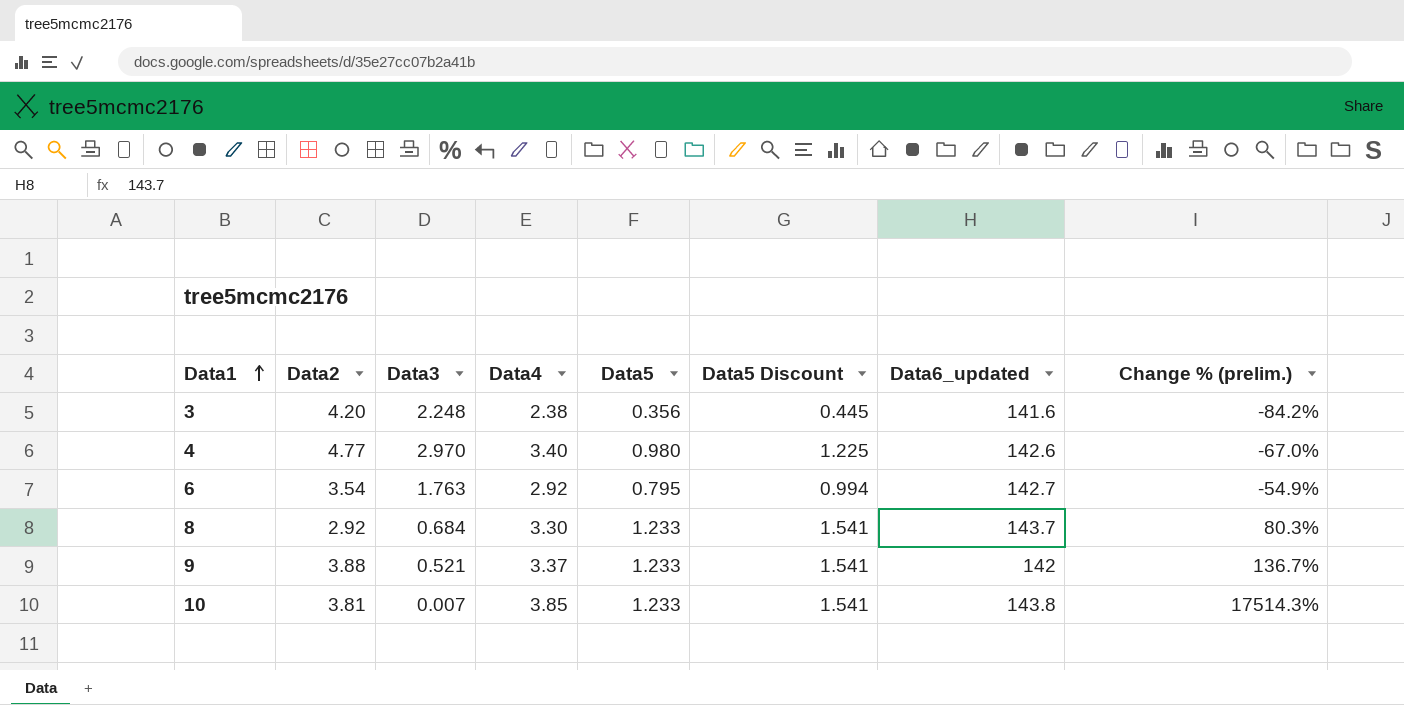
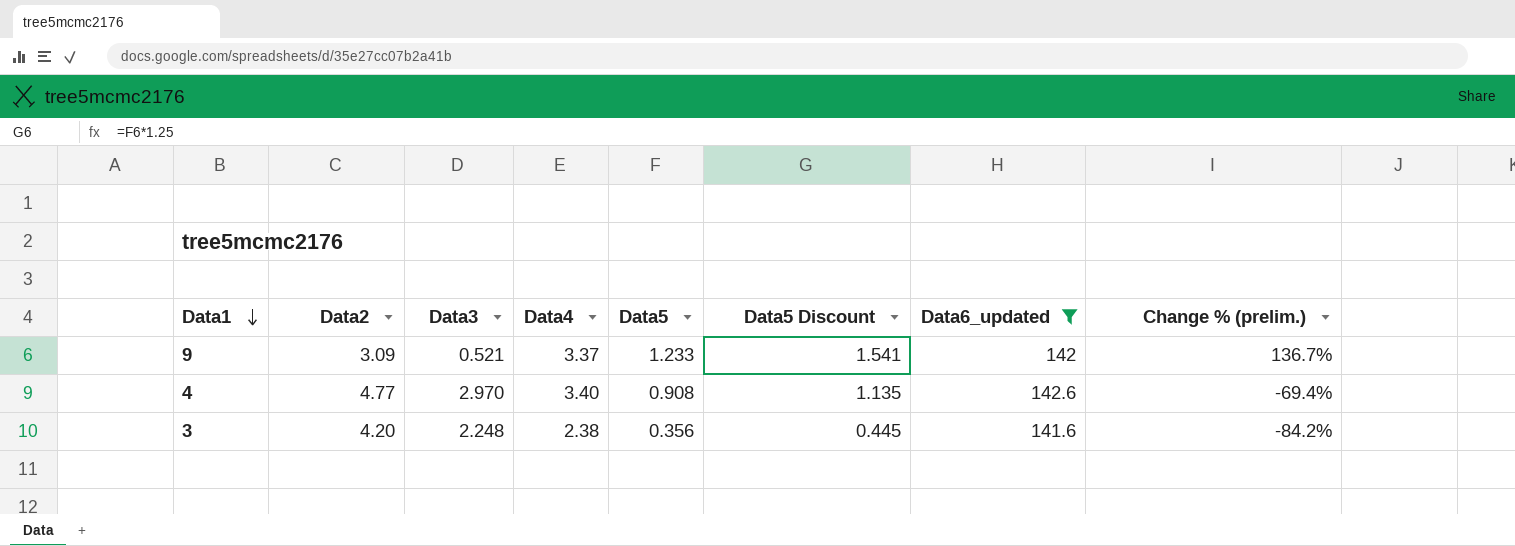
filter: none -> Data6_updated <= 142.6
row order: Data1 ascending -> Data1 descending
9 | Data2: 3.88 -> 3.09
4 | Data5: 0.980 -> 0.908
4 | Data5 Discount: 1.225 -> 1.135
4 | Change % (prelim.): -67.0% -> -69.4%

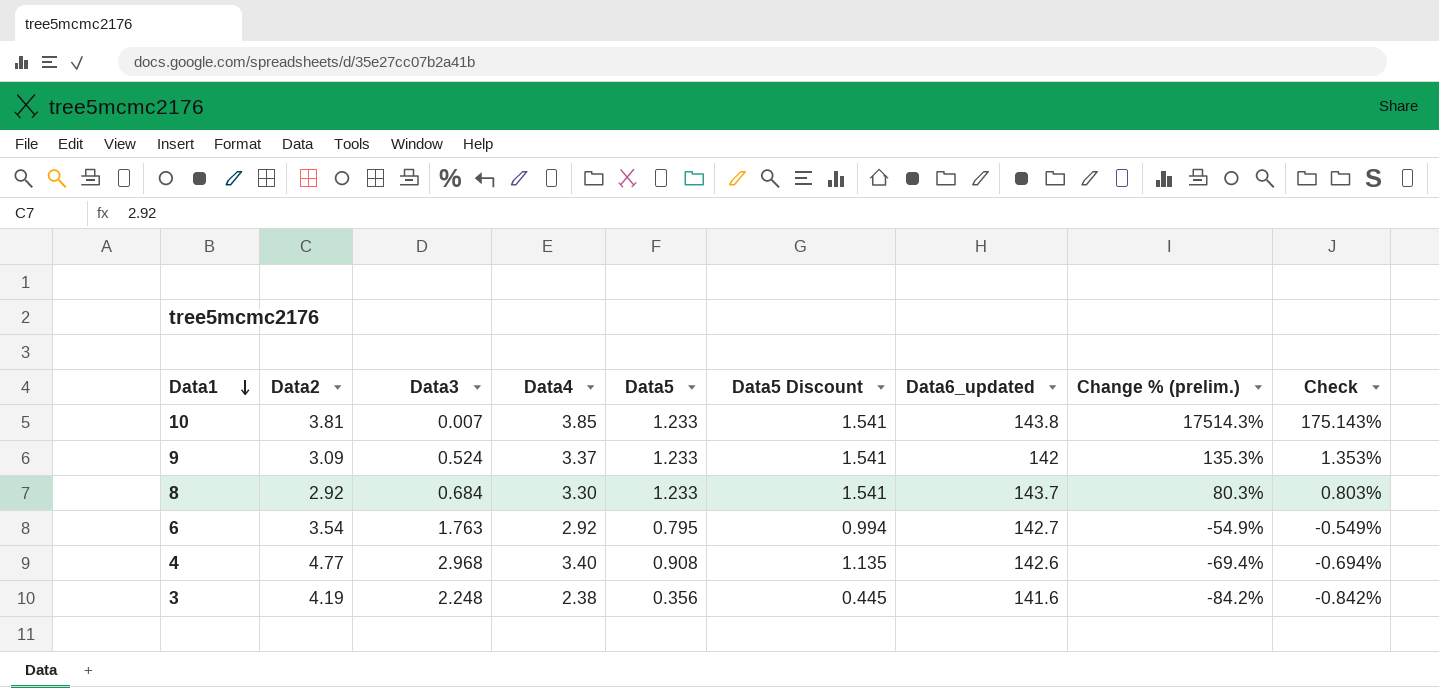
filter: Data6_updated <= 142.6 -> none
column Check | formula: none -> [Change % (prelim.)] * 0.01
9 | Data3: 0.521 -> 0.524
9 | Change % (prelim.): 136.7% -> 135.3%
4 | Data3: 2.970 -> 2.968
3 | Data2: 4.20 -> 4.19

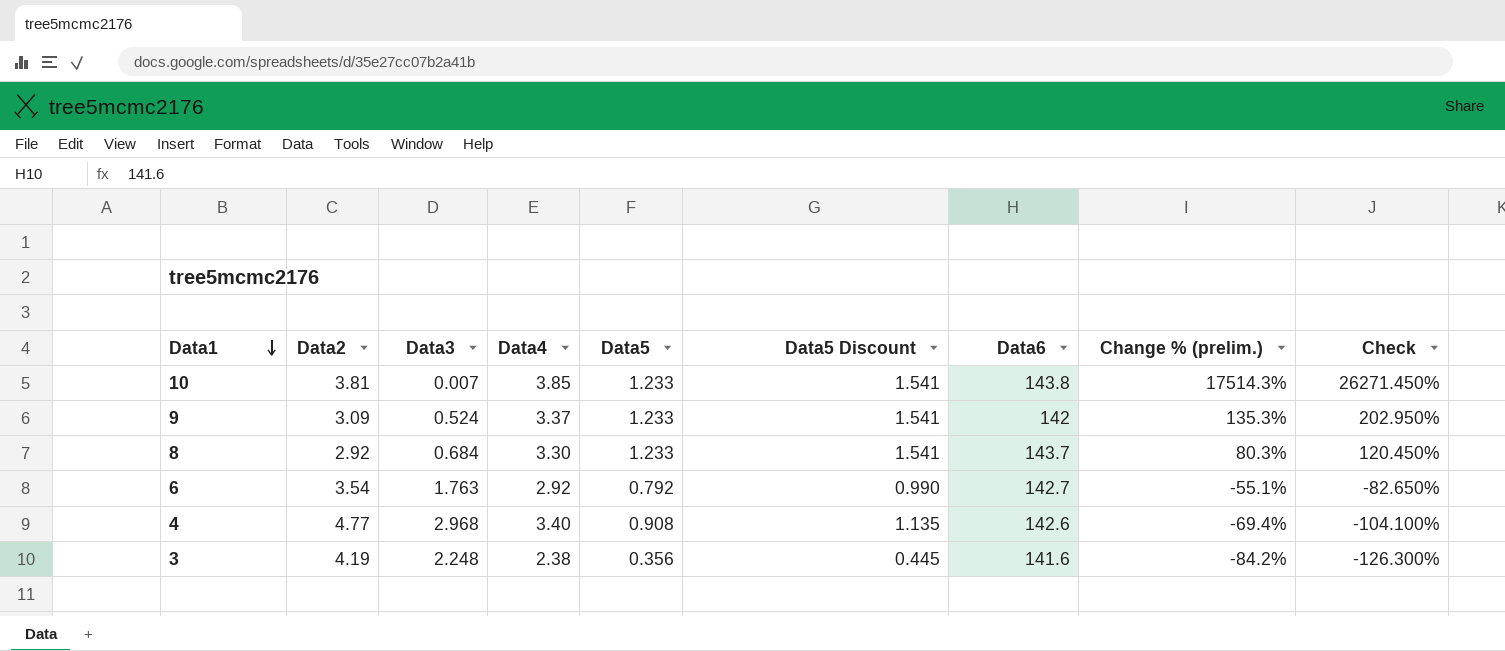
column name: Data6_updated -> Data6
column Check | formula: [Change % (prelim.)] * 0.01 -> [Change % (prelim.)] * 1.5
6 | Data5: 0.795 -> 0.792
6 | Data5 Discount: 0.994 -> 0.990
6 | Change % (prelim.): -54.9% -> -55.1%

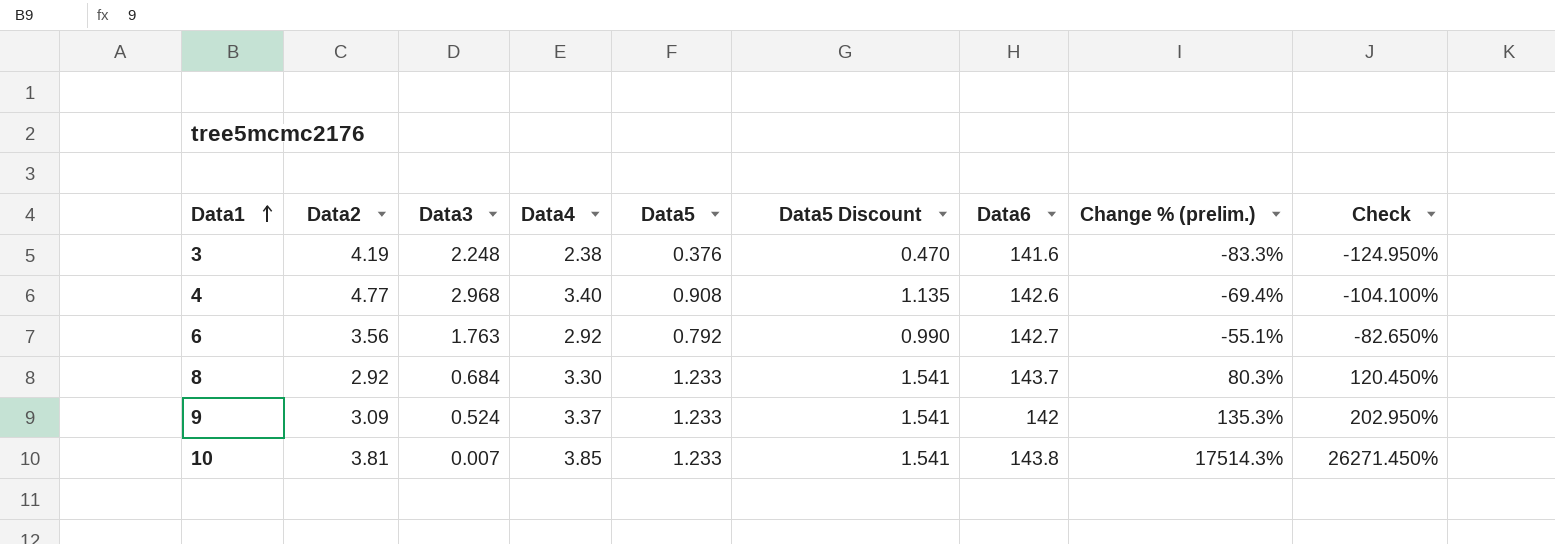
row order: Data1 descending -> Data1 ascending
3 | Data5: 0.356 -> 0.376
3 | Data5 Discount: 0.445 -> 0.470
3 | Change % (prelim.): -84.2% -> -83.3%
3 | Check: -126.300% -> -124.950%
6 | Data2: 3.54 -> 3.56

